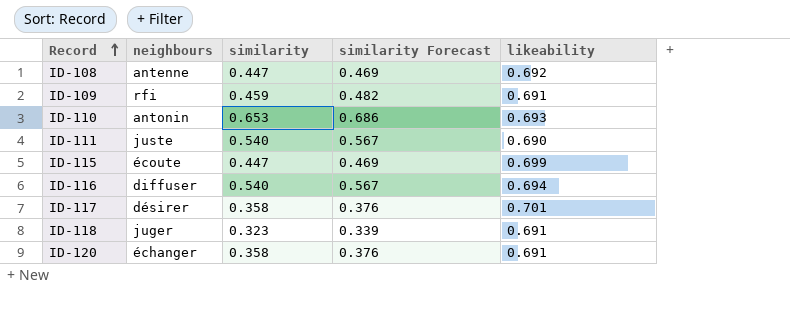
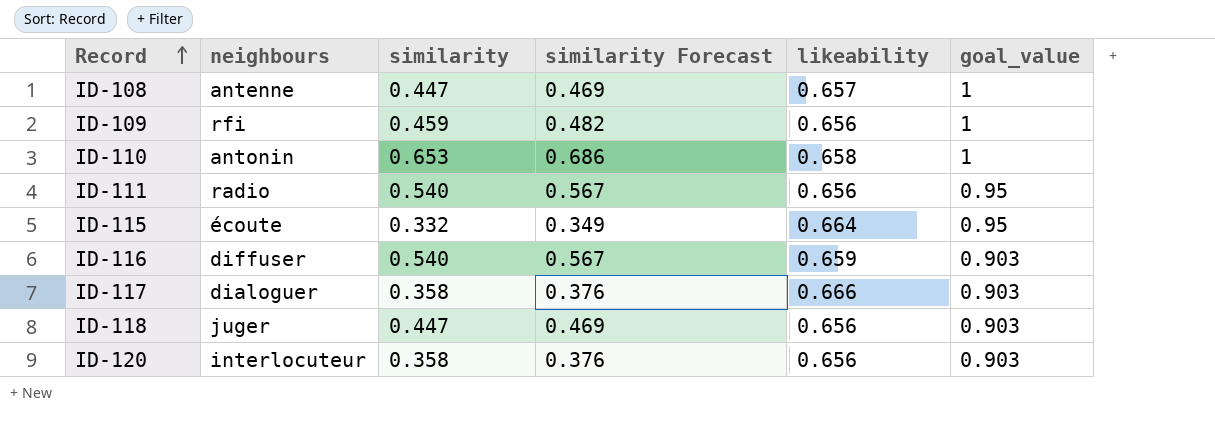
column goal_value | position: none -> 6
ID-108 | likeability: 0.692 -> 0.657
ID-109 | likeability: 0.691 -> 0.656
ID-110 | likeability: 0.693 -> 0.658
ID-111 | neighbours: juste -> radio
ID-111 | likeability: 0.690 -> 0.656
ID-115 | similarity: 0.447 -> 0.332
ID-115 | similarity Forecast: 0.469 -> 0.349
ID-115 | likeability: 0.699 -> 0.664
ID-116 | likeability: 0.694 -> 0.659
ID-117 | neighbours: désirer -> dialoguer
ID-117 | likeability: 0.701 -> 0.666
ID-118 | similarity: 0.323 -> 0.447
ID-118 | similarity Forecast: 0.339 -> 0.469
ID-118 | likeability: 0.691 -> 0.656
ID-120 | neighbours: échanger -> interlocuteur
ID-120 | likeability: 0.691 -> 0.656

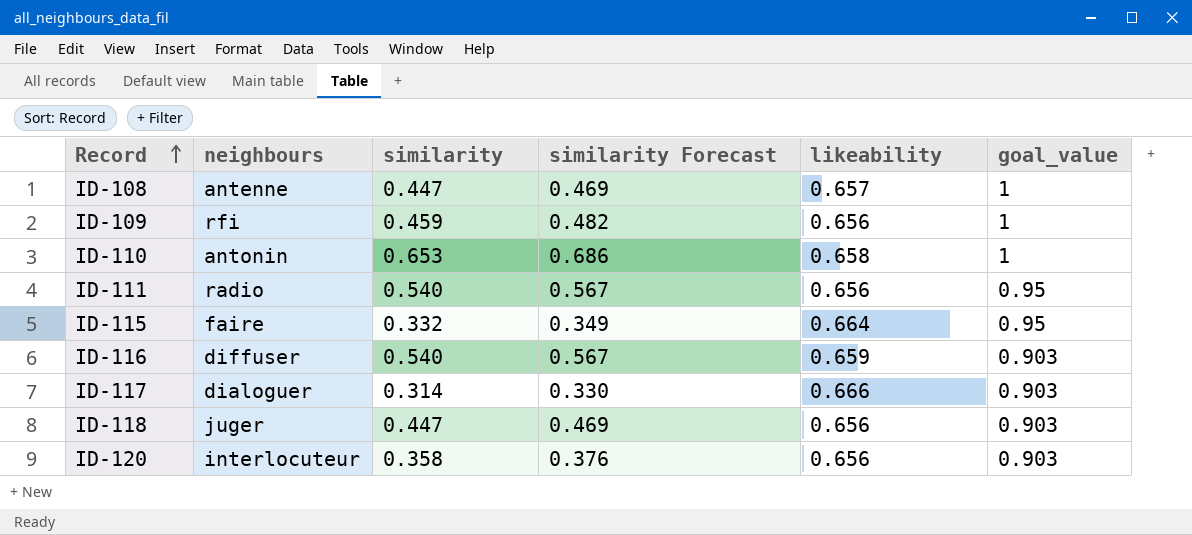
ID-115 | neighbours: écoute -> faire
ID-117 | similarity: 0.358 -> 0.314
ID-117 | similarity Forecast: 0.376 -> 0.330

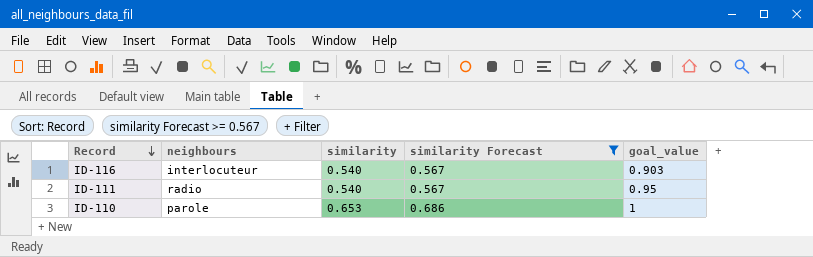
filter: none -> similarity Forecast >= 0.567
row order: Record ascending -> Record descending
column likeability | position: 5 -> none
ID-116 | neighbours: diffuser -> interlocuteur
ID-110 | neighbours: antonin -> parole

